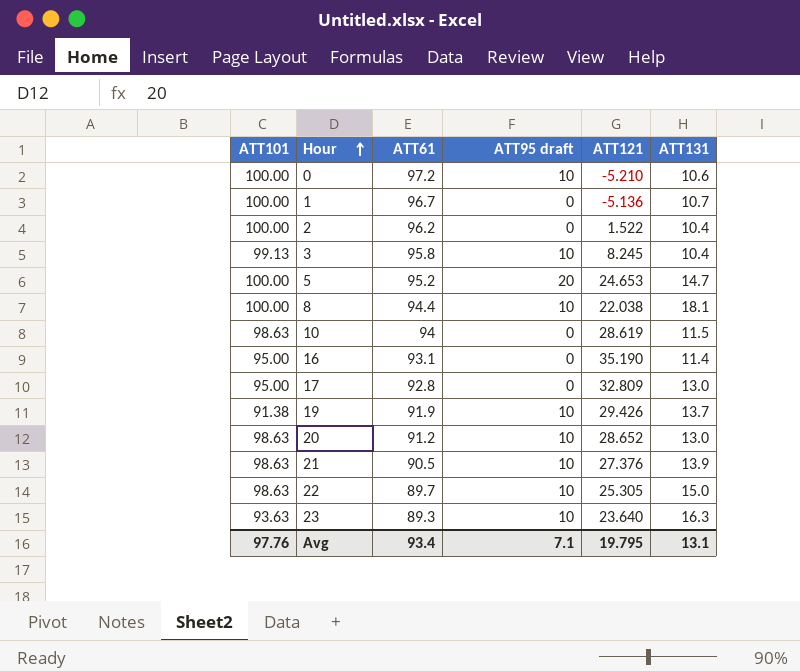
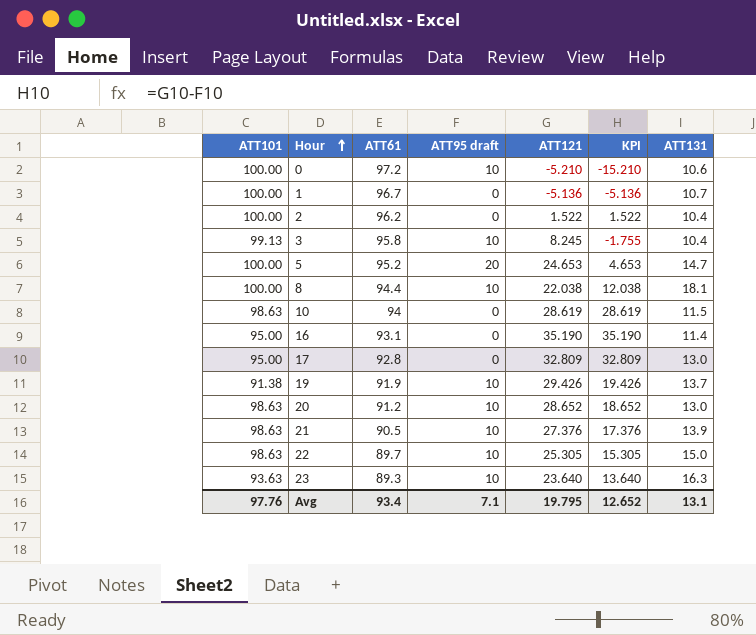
column KPI | formula: none -> [ATT121] - [ATT95 draft]

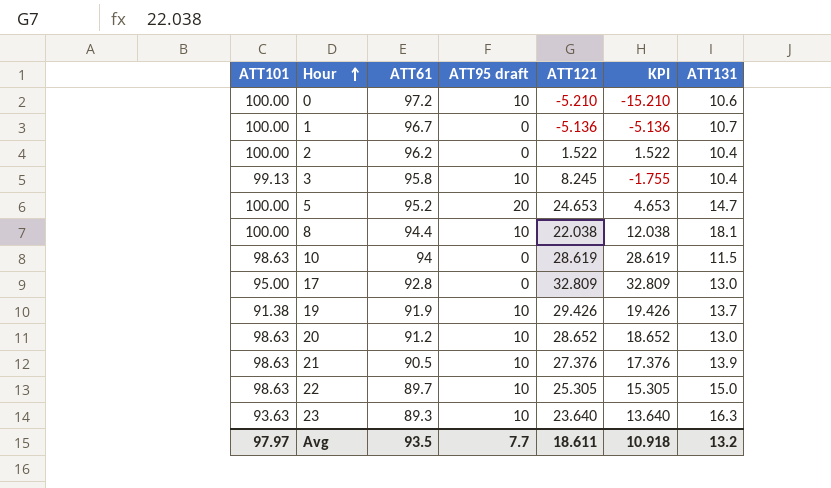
row 16: 95.00 | 93.1 | 0 | 35.190 | 35.190 | 11.4 -> none
Avg | ATT101: 97.76 -> 97.97
Avg | ATT61: 93.4 -> 93.5
Avg | ATT95 draft: 7.1 -> 7.7
Avg | ATT121: 19.795 -> 18.611
Avg | KPI: 12.652 -> 10.918
Avg | ATT131: 13.1 -> 13.2

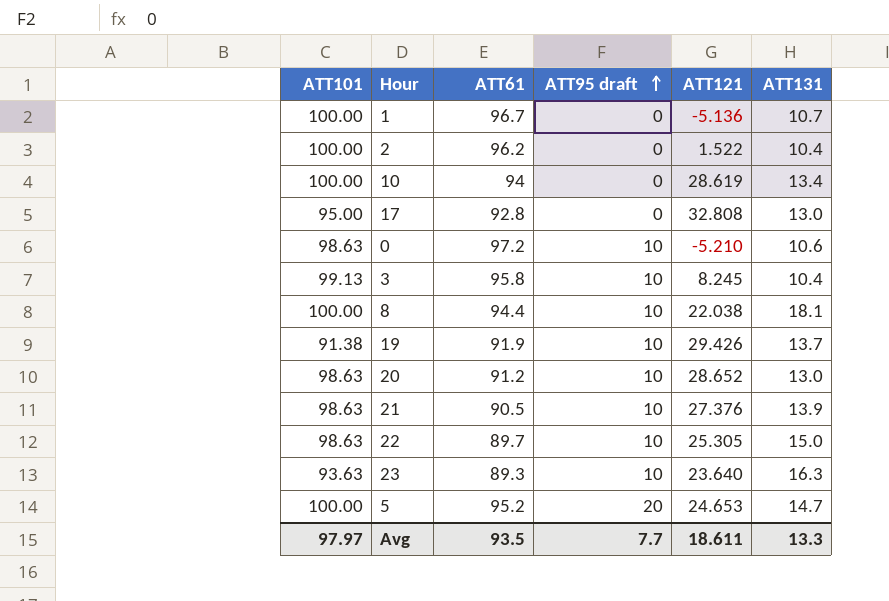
row order: Hour ascending -> ATT95 draft ascending
column KPI | formula: [ATT121] - [ATT95 draft] -> none
10 | ATT101: 98.63 -> 100.00
10 | ATT131: 11.5 -> 13.4
17 | ATT121: 32.809 -> 32.808
0 | ATT101: 100.00 -> 98.63
Avg | ATT131: 13.2 -> 13.3

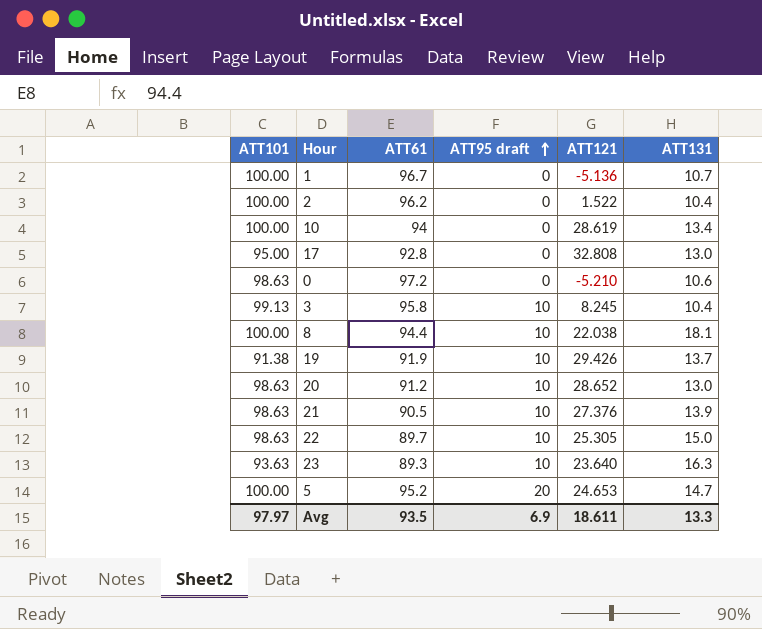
0 | ATT95 draft: 10 -> 0
Avg | ATT95 draft: 7.7 -> 6.9

